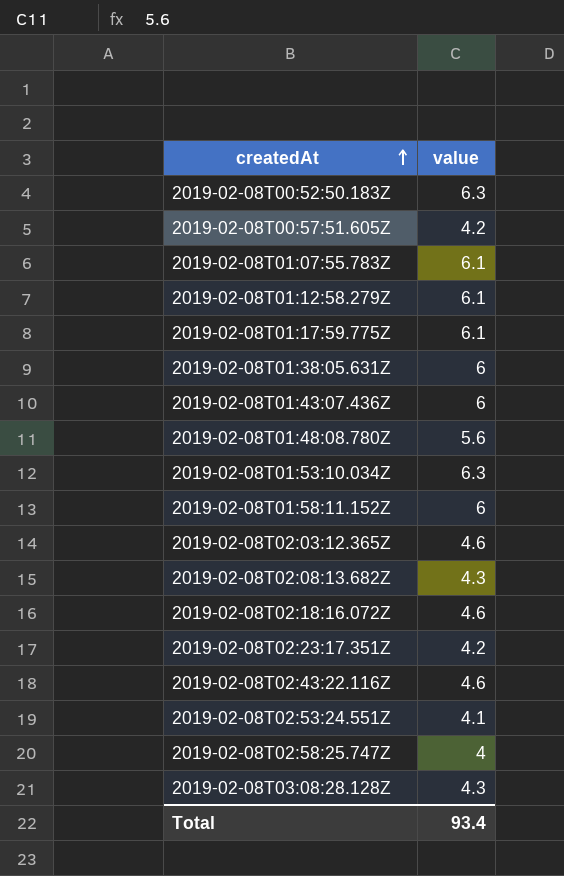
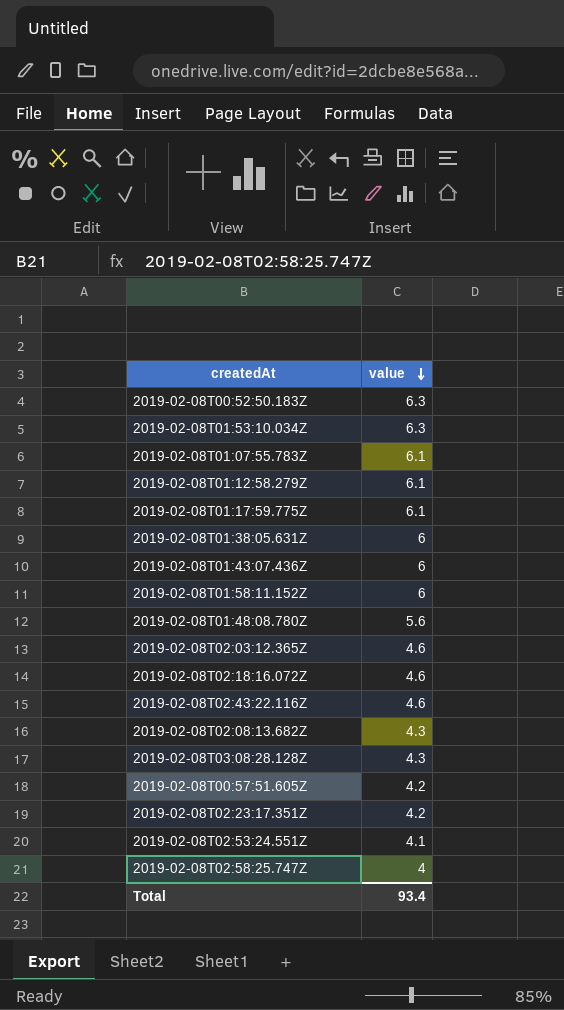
row order: createdAt ascending -> value descending

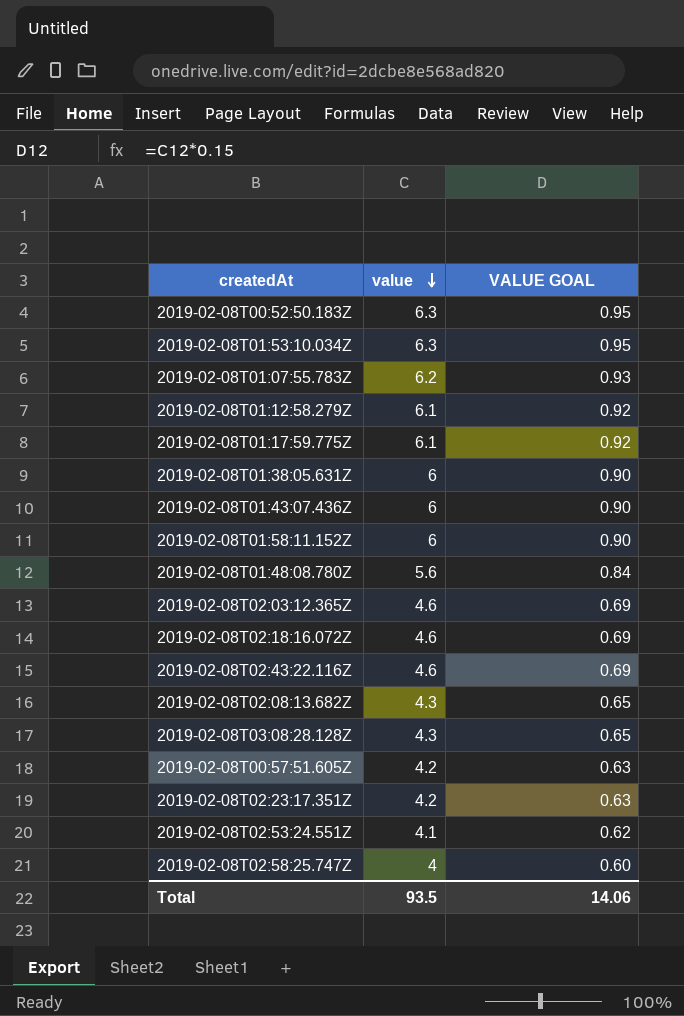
column VALUE GOAL | formula: none -> [value] * 0.15
2019-02-08T01:07:55.783Z | value: 6.1 -> 6.2
Total | value: 93.4 -> 93.5

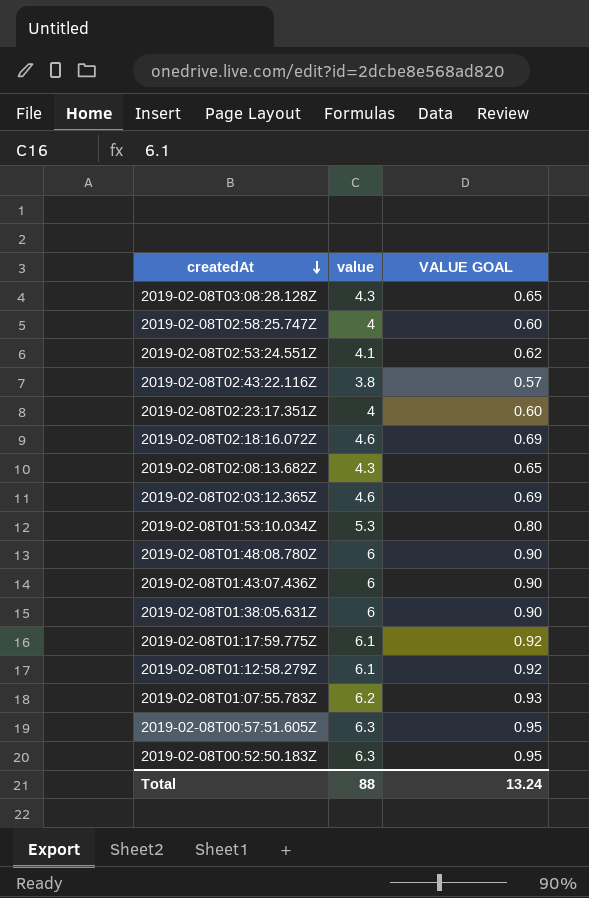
row order: value descending -> createdAt descending
row 2019-02-08T01:58:11.152Z: 6 | 0.90 -> none
2019-02-08T02:43:22.116Z | value: 4.6 -> 3.8
2019-02-08T02:43:22.116Z | VALUE GOAL: 0.69 -> 0.57
2019-02-08T02:23:17.351Z | value: 4.2 -> 4
2019-02-08T02:23:17.351Z | VALUE GOAL: 0.63 -> 0.60
2019-02-08T01:53:10.034Z | value: 6.3 -> 5.3
2019-02-08T01:53:10.034Z | VALUE GOAL: 0.95 -> 0.80
2019-02-08T01:48:08.780Z | value: 5.6 -> 6
2019-02-08T01:48:08.780Z | VALUE GOAL: 0.84 -> 0.90
2019-02-08T00:57:51.605Z | value: 4.2 -> 6.3
2019-02-08T00:57:51.605Z | VALUE GOAL: 0.63 -> 0.95
Total | value: 93.5 -> 88
Total | VALUE GOAL: 14.06 -> 13.24

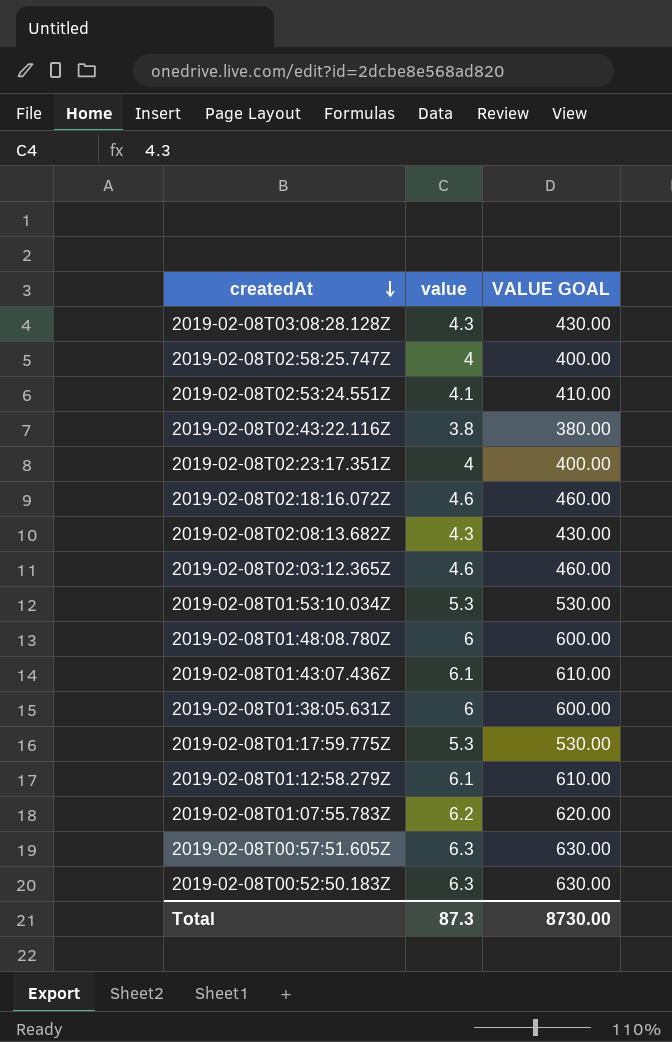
column VALUE GOAL | formula: [value] * 0.15 -> [value] * 100
2019-02-08T01:43:07.436Z | value: 6 -> 6.1
2019-02-08T01:17:59.775Z | value: 6.1 -> 5.3
Total | value: 88 -> 87.3
Total | VALUE GOAL: 13.24 -> 8730.00

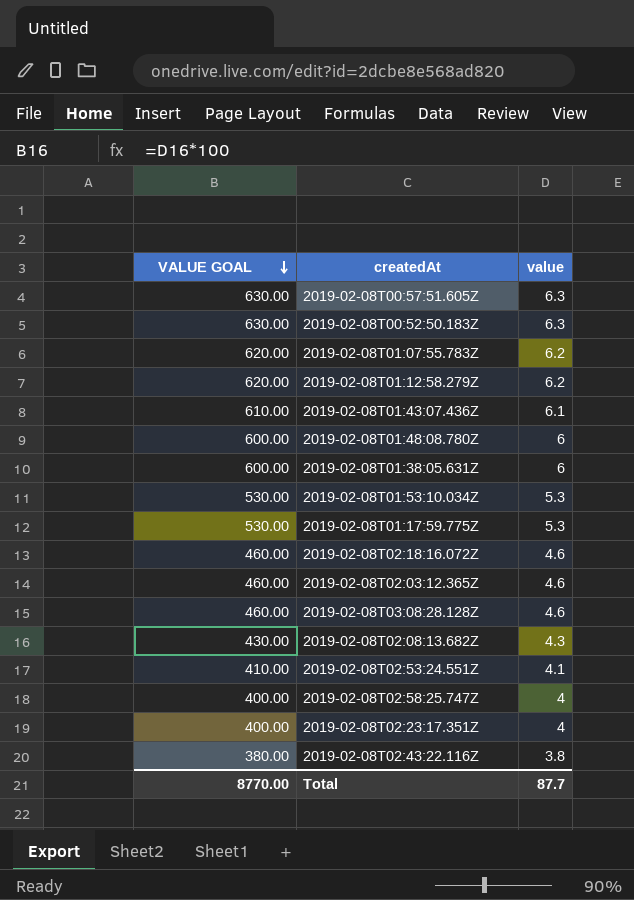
row order: createdAt descending -> VALUE GOAL descending
column VALUE GOAL | position: 3 -> 1
2019-02-08T01:12:58.279Z | VALUE GOAL: 610.00 -> 620.00
2019-02-08T01:12:58.279Z | value: 6.1 -> 6.2
2019-02-08T03:08:28.128Z | VALUE GOAL: 430.00 -> 460.00
2019-02-08T03:08:28.128Z | value: 4.3 -> 4.6
Total | VALUE GOAL: 8730.00 -> 8770.00
Total | value: 87.3 -> 87.7

